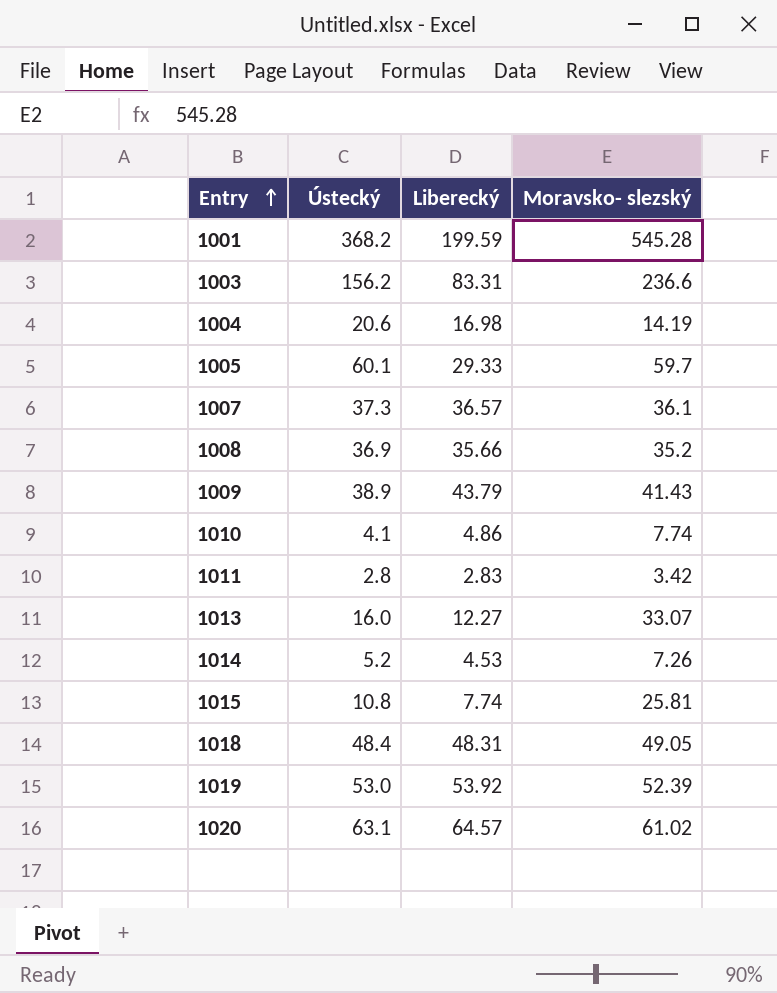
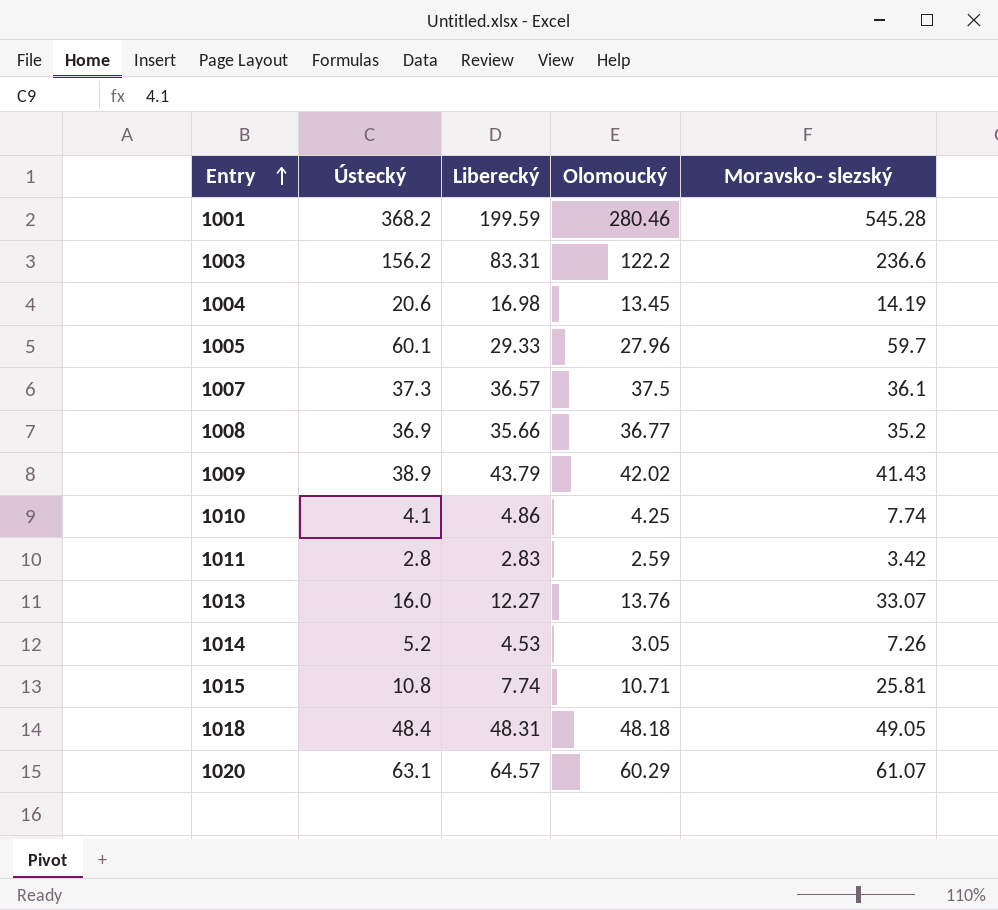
column Olomoucký | position: none -> 4
row 1019: 53.0 | 53.92 | 52.39 -> none
1020 | Moravsko- slezský: 61.02 -> 61.07

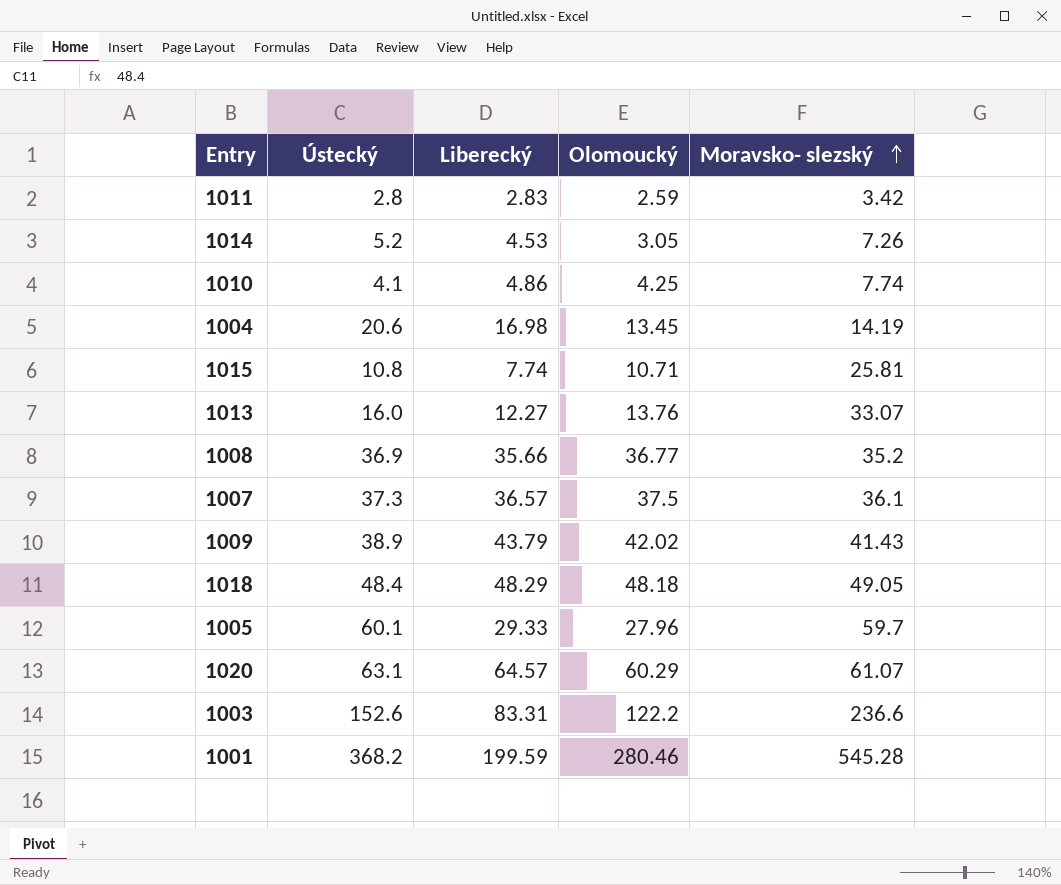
row order: Entry ascending -> Moravsko- slezský ascending
1018 | Liberecký: 48.31 -> 48.29
1003 | Ústecký: 156.2 -> 152.6

